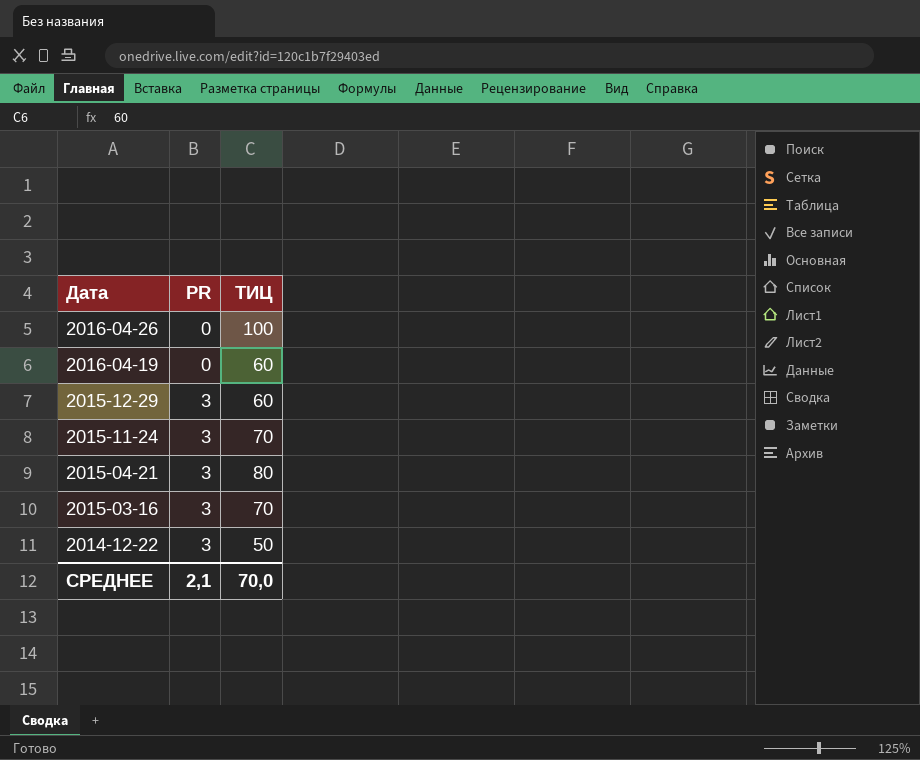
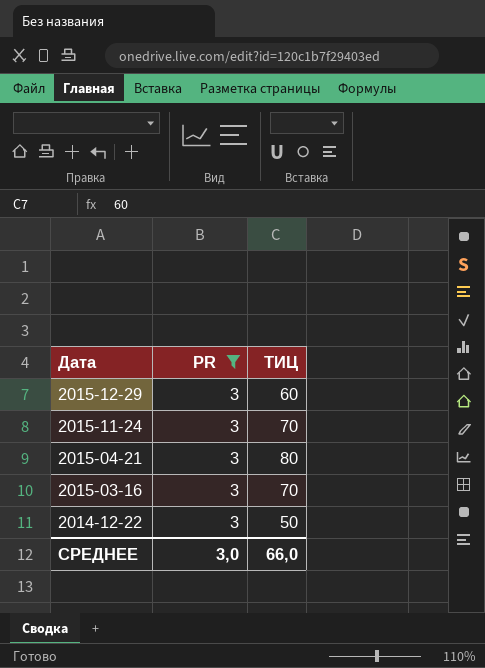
filter: none -> PR = 3
СРЕДНЕЕ | PR: 2,1 -> 3,0
СРЕДНЕЕ | ТИЦ: 70,0 -> 66,0

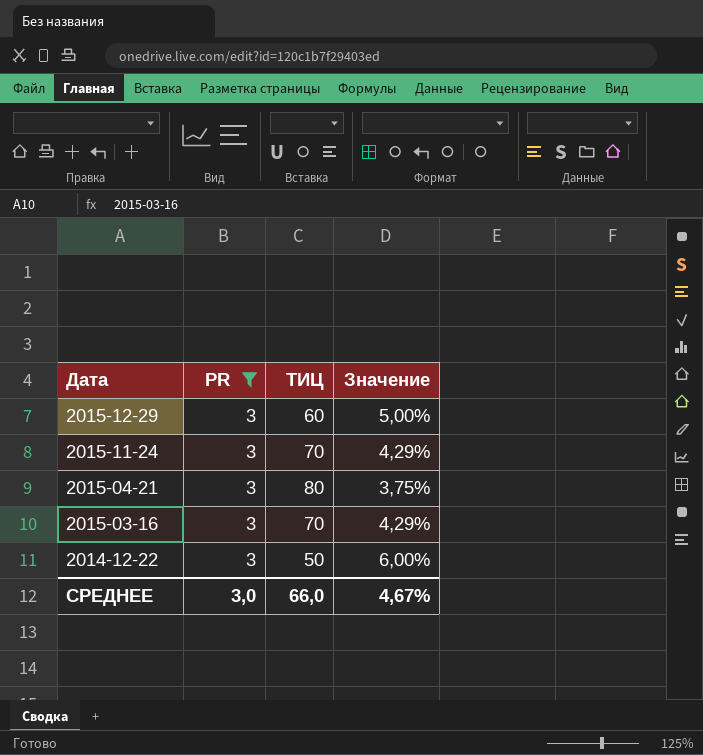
column Значение | formula: none -> [PR] / [ТИЦ]

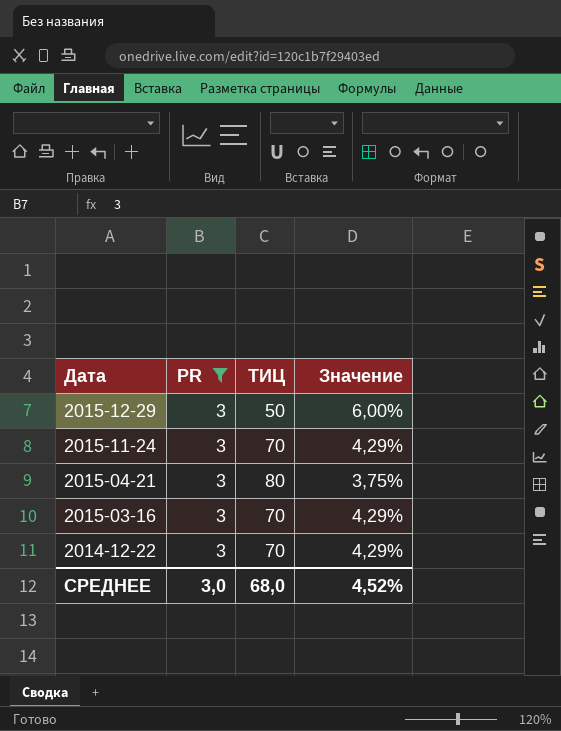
2015-12-29 | ТИЦ: 60 -> 50
2015-12-29 | Значение: 5,00% -> 6,00%
2014-12-22 | ТИЦ: 50 -> 70
2014-12-22 | Значение: 6,00% -> 4,29%
СРЕДНЕЕ | ТИЦ: 66,0 -> 68,0
СРЕДНЕЕ | Значение: 4,67% -> 4,52%

